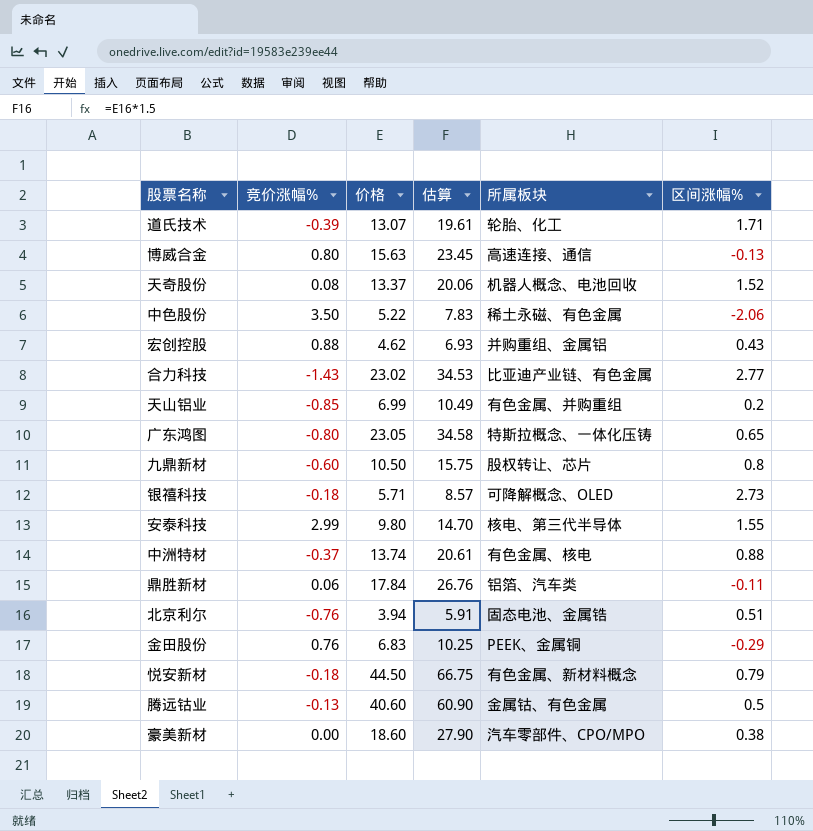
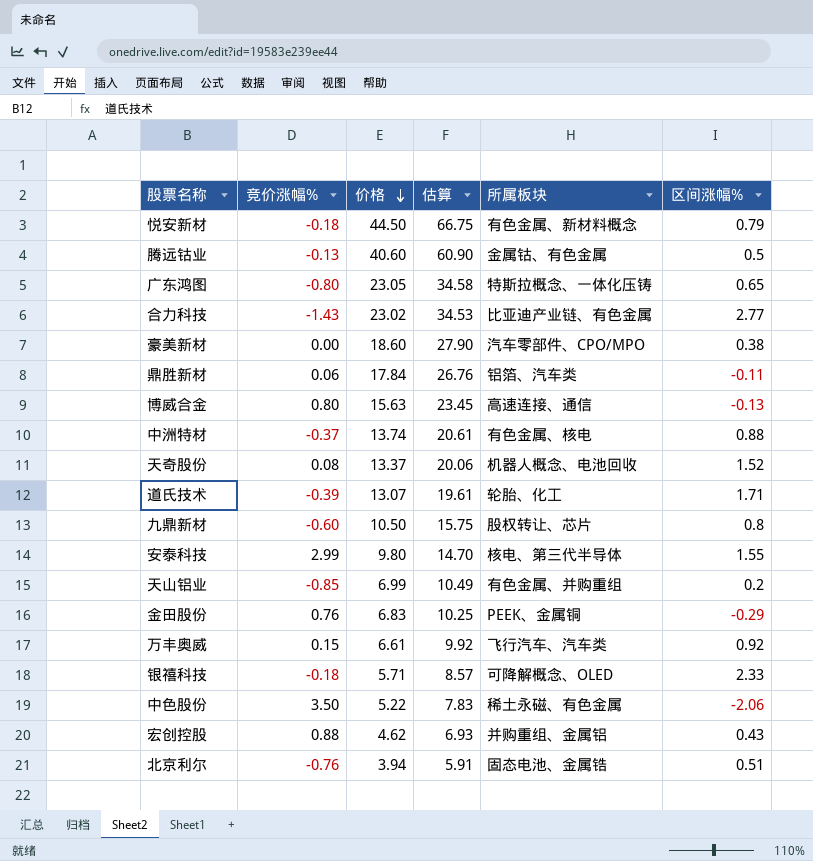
row order: none -> 价格 descending
row 万丰奥威: none -> 0.15 | 6.61 | 9.92 | 飞行汽车、汽车类 | 0.92
银禧科技 | 区间涨幅%: 2.73 -> 2.33

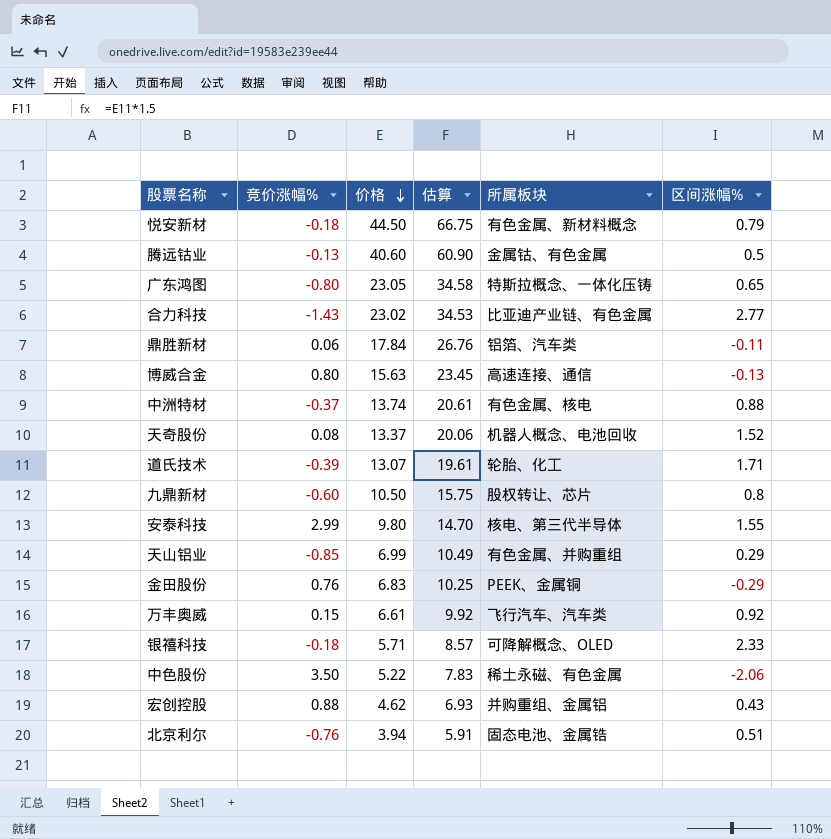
row 豪美新材: 0.00 | 18.60 | 27.90 | 汽车零部件、CPO/MPO | 0.38 -> none
天山铝业 | 区间涨幅%: 0.2 -> 0.29

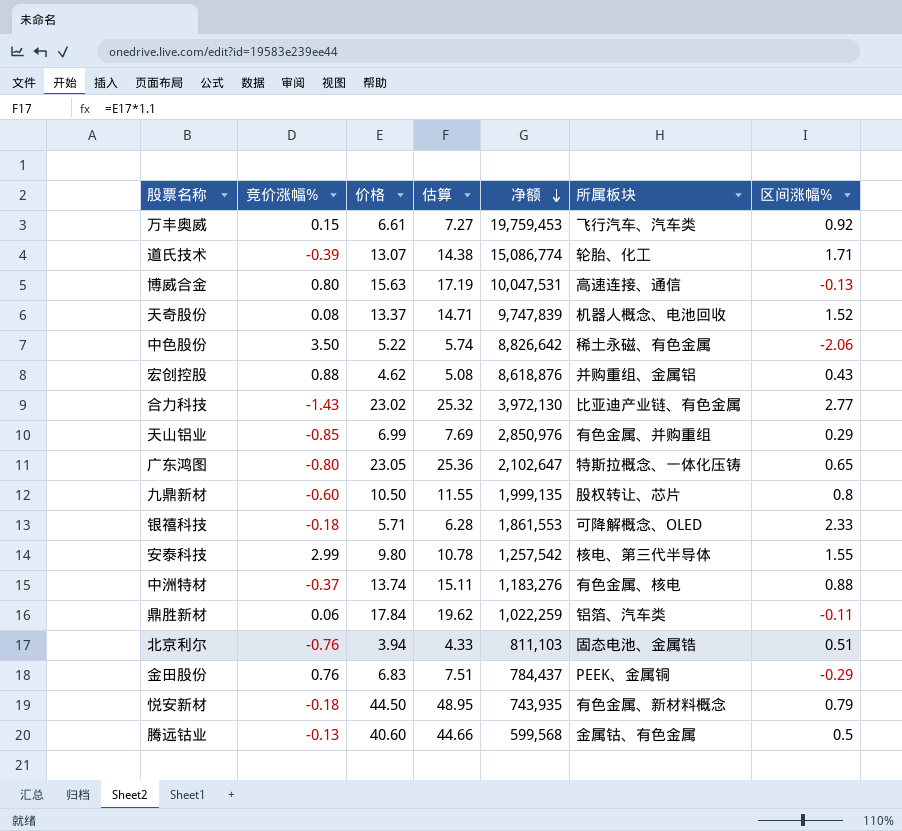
row order: 价格 descending -> 净额 descending
column 估算 | formula: [价格] * 1.5 -> [价格] * 1.1
column 净额 | position: none -> 5

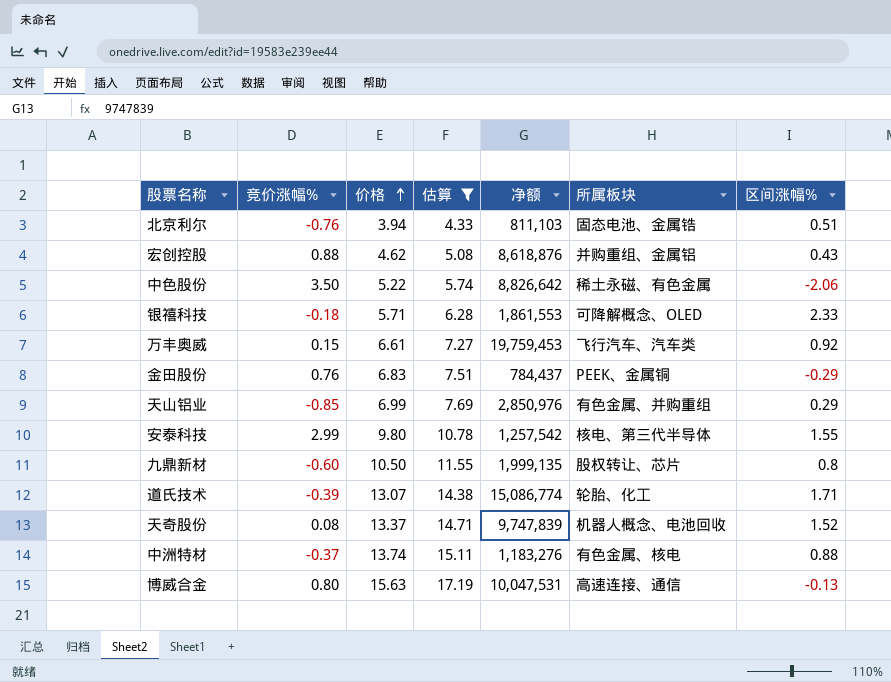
filter: none -> 估算 <= 17.19
row order: 净额 descending -> 价格 ascending

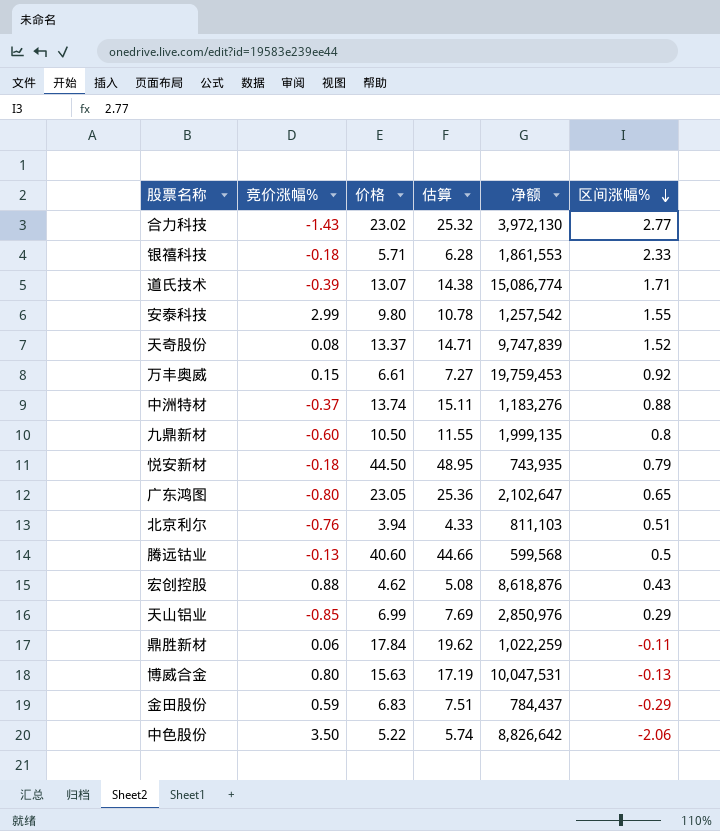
filter: 估算 <= 17.19 -> none
row order: 价格 ascending -> 区间涨幅% descending
column 所属板块 | position: 6 -> none
金田股份 | 竞价涨幅%: 0.76 -> 0.59

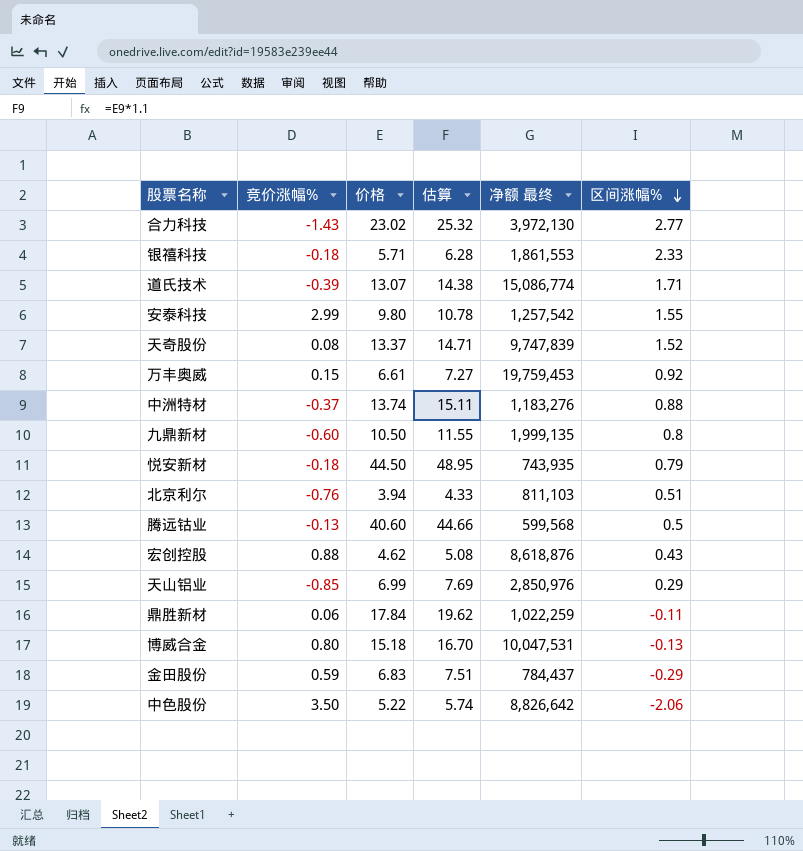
column name: 净额 -> 净额 最终
row 广东鸿图: -0.80 | 23.05 | 25.36 | 2,102,647 | 0.65 -> none
博威合金 | 价格: 15.63 -> 15.18
博威合金 | 估算: 17.19 -> 16.70

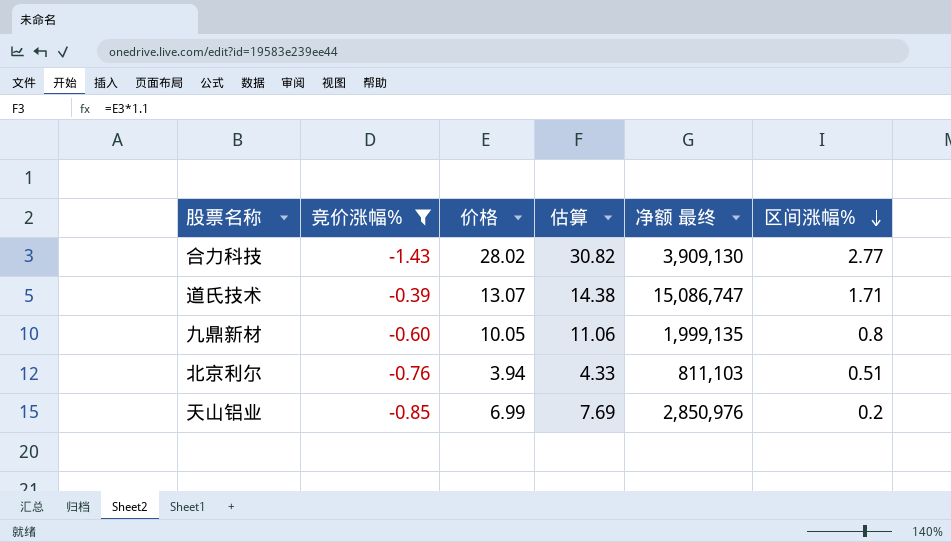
filter: none -> 竞价涨幅% <= -0.39
合力科技 | 价格: 23.02 -> 28.02
合力科技 | 估算: 25.32 -> 30.82
合力科技 | 净额 最终: 3,972,130 -> 3,909,130
道氏技术 | 净额 最终: 15,086,774 -> 15,086,747
九鼎新材 | 价格: 10.50 -> 10.05
九鼎新材 | 估算: 11.55 -> 11.06
天山铝业 | 区间涨幅%: 0.29 -> 0.2

